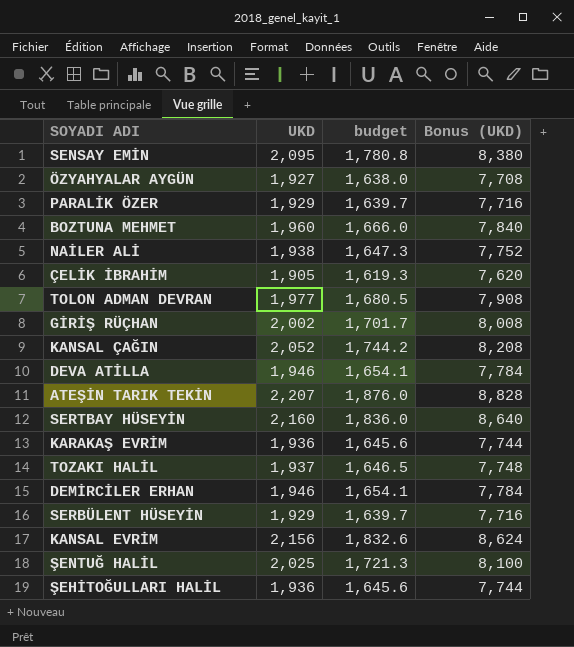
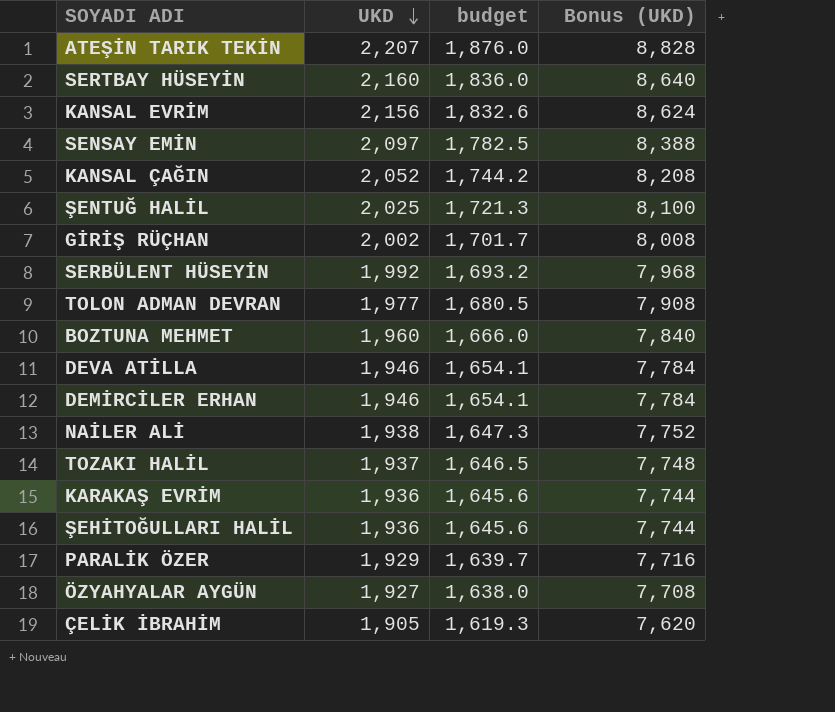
row order: none -> UKD descending
SENSAY EMİN | UKD: 2,095 -> 2,097
SENSAY EMİN | budget: 1,780.8 -> 1,782.5
SENSAY EMİN | Bonus (UKD): 8,380 -> 8,388
SERBÜLENT HÜSEYİN | UKD: 1,929 -> 1,992
SERBÜLENT HÜSEYİN | budget: 1,639.7 -> 1,693.2
SERBÜLENT HÜSEYİN | Bonus (UKD): 7,716 -> 7,968

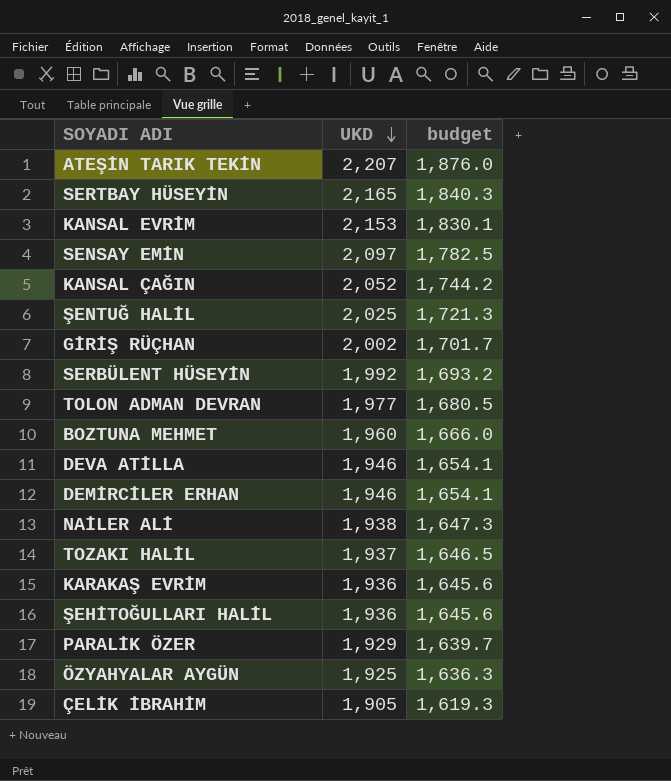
column Bonus (UKD) | formula: [UKD] * 4 -> none
SERTBAY HÜSEYİN | UKD: 2,160 -> 2,165
SERTBAY HÜSEYİN | budget: 1,836.0 -> 1,840.3
KANSAL EVRİM | UKD: 2,156 -> 2,153
KANSAL EVRİM | budget: 1,832.6 -> 1,830.1
ÖZYAHYALAR AYGÜN | UKD: 1,927 -> 1,925
ÖZYAHYALAR AYGÜN | budget: 1,638.0 -> 1,636.3

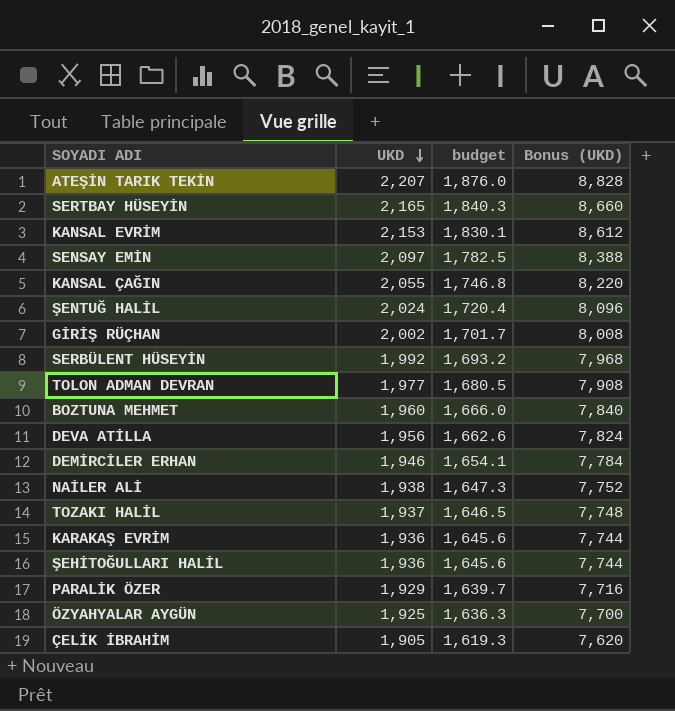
column Bonus (UKD) | formula: none -> [UKD] * 4
KANSAL ÇAĞIN | UKD: 2,052 -> 2,055
KANSAL ÇAĞIN | budget: 1,744.2 -> 1,746.8
ŞENTUĞ HALİL | UKD: 2,025 -> 2,024
ŞENTUĞ HALİL | budget: 1,721.3 -> 1,720.4
DEVA ATİLLA | UKD: 1,946 -> 1,956
DEVA ATİLLA | budget: 1,654.1 -> 1,662.6

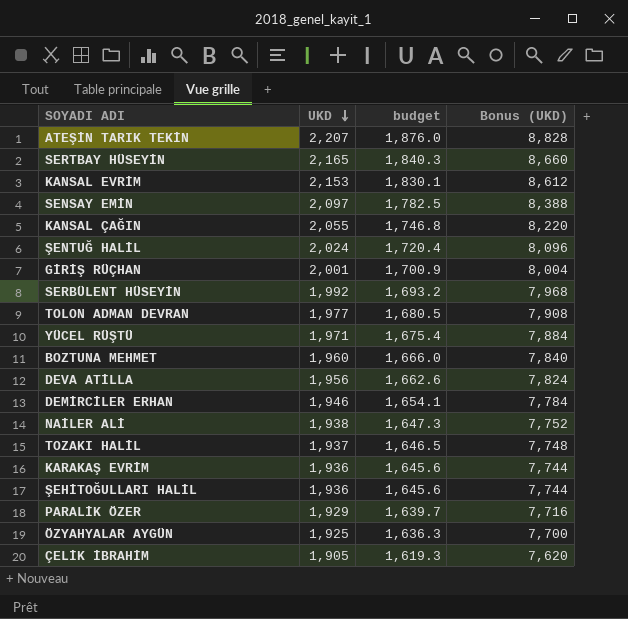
GİRİŞ RÜÇHAN | UKD: 2,002 -> 2,001
GİRİŞ RÜÇHAN | budget: 1,701.7 -> 1,700.9
GİRİŞ RÜÇHAN | Bonus (UKD): 8,008 -> 8,004
row YÜCEL RÜŞTÜ: none -> 1,971 | 1,675.4 | 7,884

